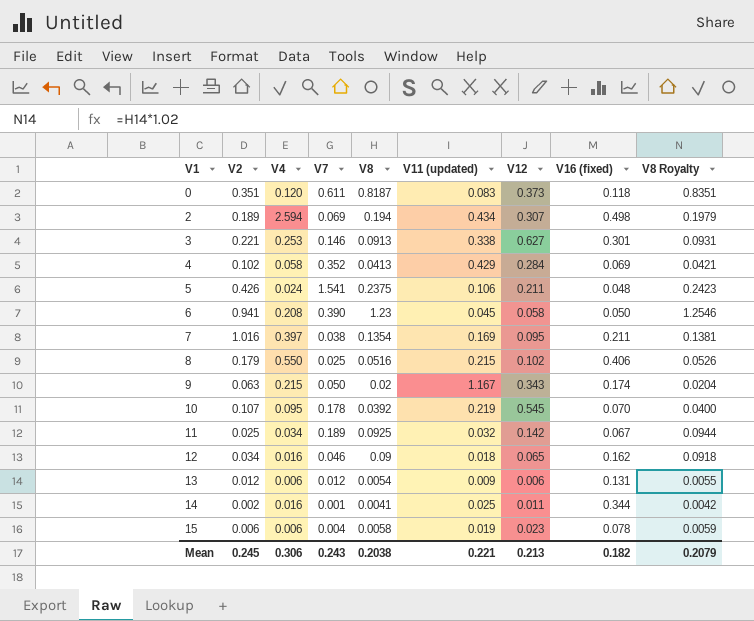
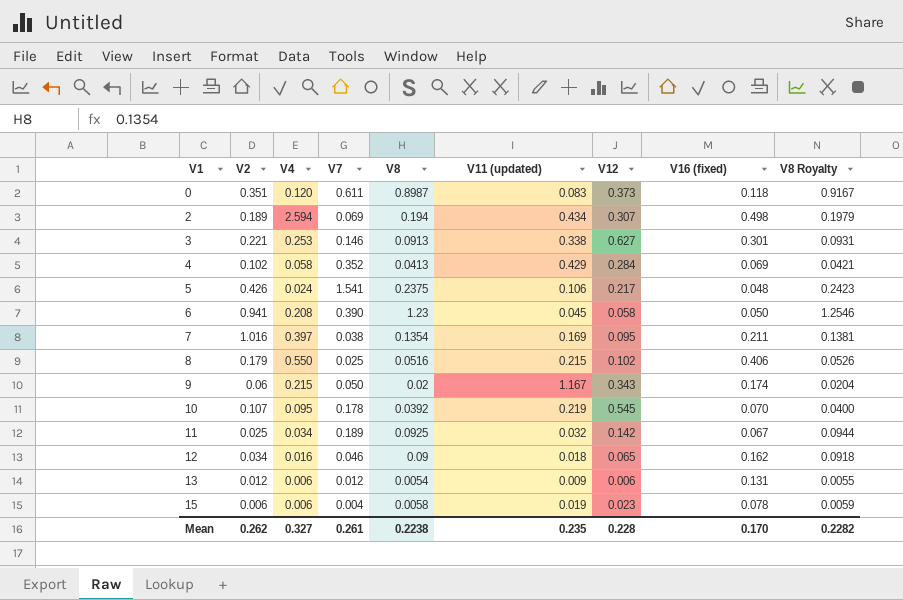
row 14: 0.002 | 0.016 | 0.001 | 0.0041 | 0.025 | 0.011 | 0.344 | 0.0042 -> none
0 | V8: 0.8187 -> 0.8987
0 | V8 Royalty: 0.8351 -> 0.9167
5 | V12: 0.211 -> 0.217
9 | V2: 0.063 -> 0.06
Mean | V2: 0.245 -> 0.262
Mean | V4: 0.306 -> 0.327
Mean | V7: 0.243 -> 0.261
Mean | V8: 0.2038 -> 0.2238
Mean | V11 (updated): 0.221 -> 0.235
Mean | V12: 0.213 -> 0.228
Mean | V16 (fixed): 0.182 -> 0.170
Mean | V8 Royalty: 0.2079 -> 0.2282

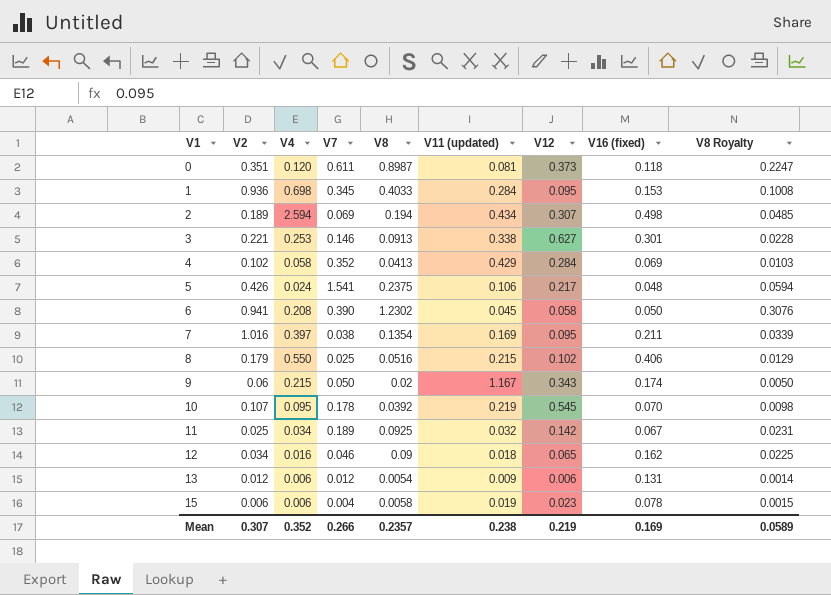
column V8 Royalty | formula: [V8] * 1.02 -> [V8] * 0.25
0 | V11 (updated): 0.083 -> 0.081
row 1: none -> 0.936 | 0.698 | 0.345 | 0.4033 | 0.284 | 0.095 | 0.153 | 0.1008
6 | V8: 1.23 -> 1.2302
Mean | V2: 0.262 -> 0.307
Mean | V4: 0.327 -> 0.352
Mean | V7: 0.261 -> 0.266
Mean | V8: 0.2238 -> 0.2357
Mean | V11 (updated): 0.235 -> 0.238
Mean | V12: 0.228 -> 0.219
Mean | V16 (fixed): 0.170 -> 0.169
Mean | V8 Royalty: 0.2282 -> 0.0589

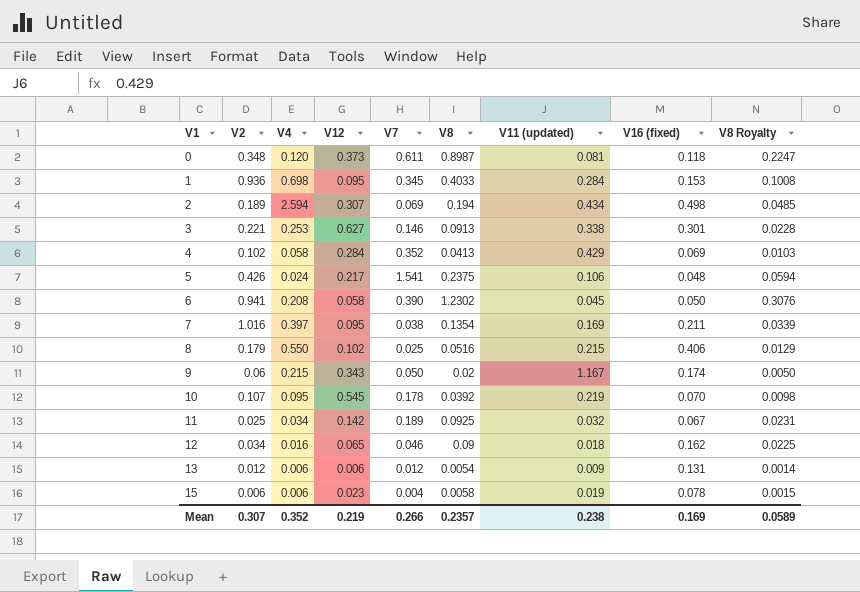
column V12 | position: 7 -> 4
0 | V2: 0.351 -> 0.348

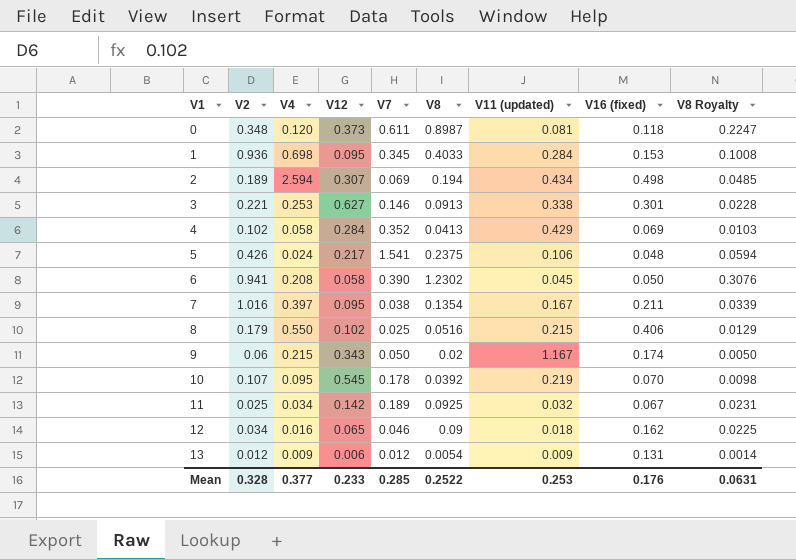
row 15: 0.006 | 0.006 | 0.023 | 0.004 | 0.0058 | 0.019 | 0.078 | 0.0015 -> none
7 | V11 (updated): 0.169 -> 0.167
13 | V4: 0.006 -> 0.009
Mean | V2: 0.307 -> 0.328
Mean | V4: 0.352 -> 0.377
Mean | V12: 0.219 -> 0.233
Mean | V7: 0.266 -> 0.285
Mean | V8: 0.2357 -> 0.2522
Mean | V11 (updated): 0.238 -> 0.253
Mean | V16 (fixed): 0.169 -> 0.176
Mean | V8 Royalty: 0.0589 -> 0.0631

